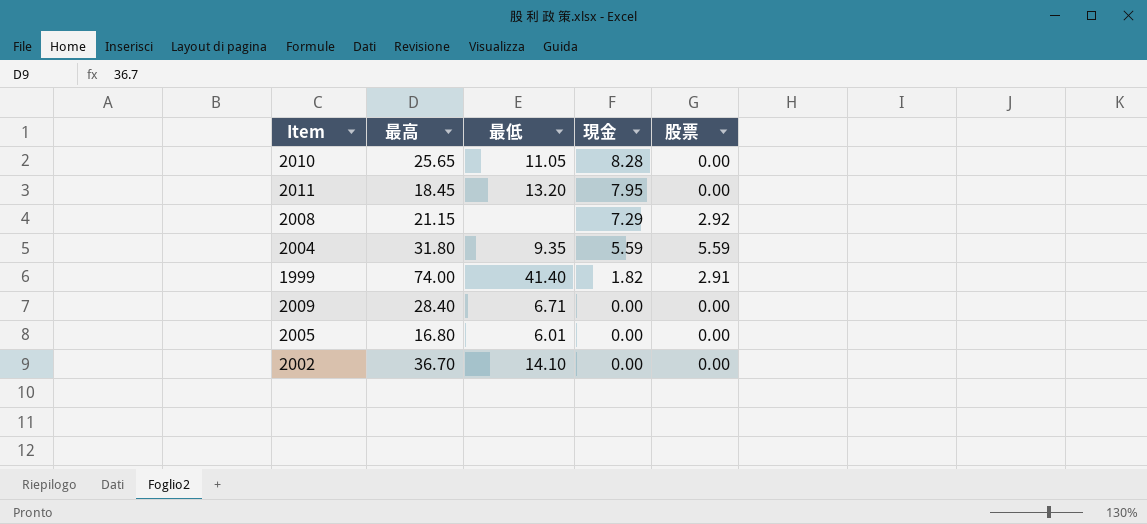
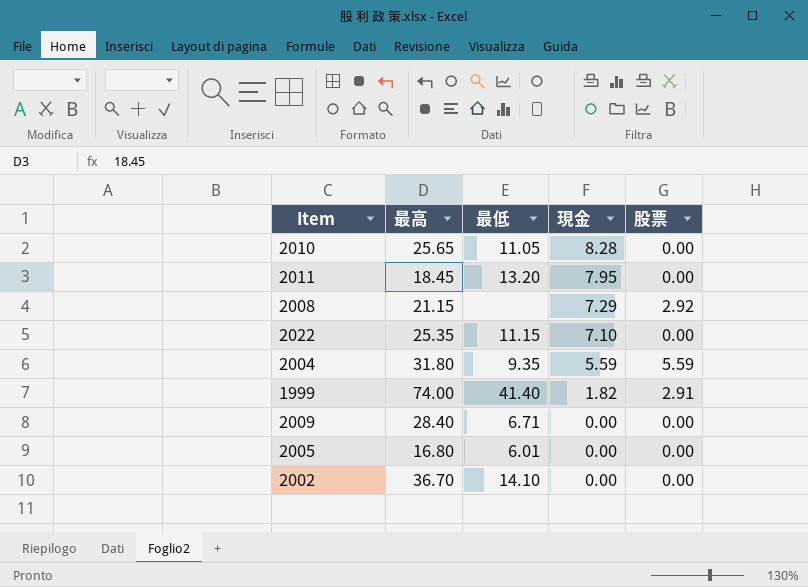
row 2022: none -> 25.35 | 11.15 | 7.10 | 0.00

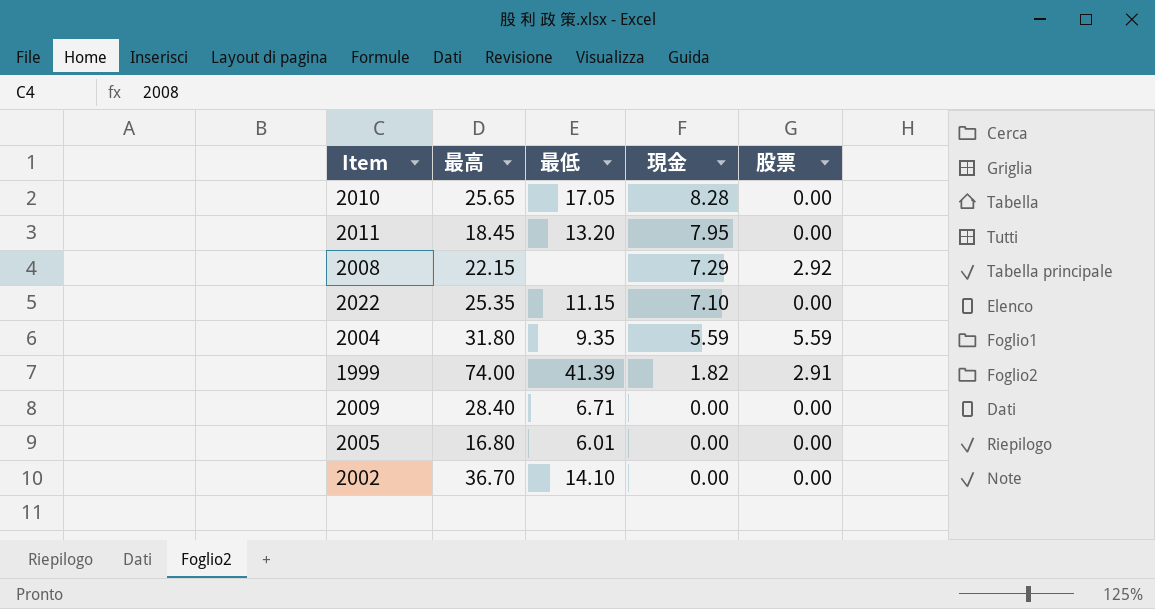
2010 | 最低: 11.05 -> 17.05
2008 | 最高: 21.15 -> 22.15
1999 | 最低: 41.40 -> 41.39

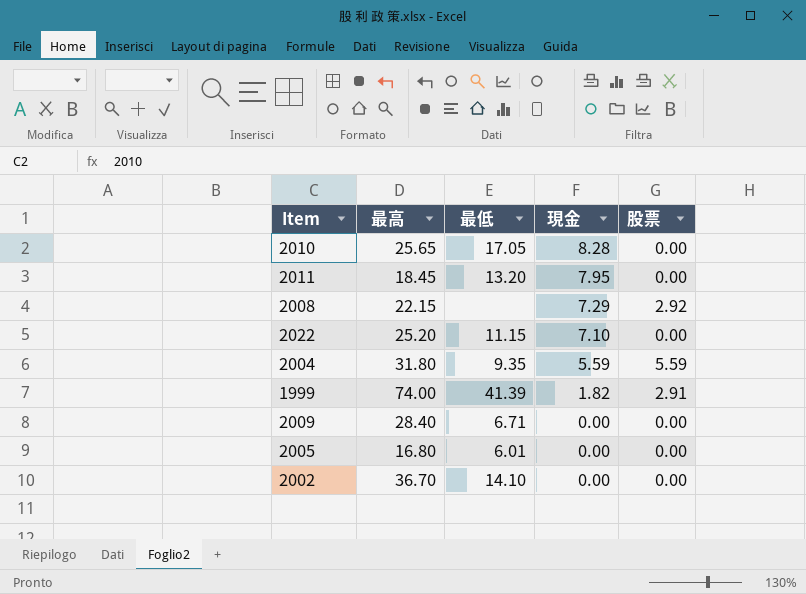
2022 | 最高: 25.35 -> 25.20

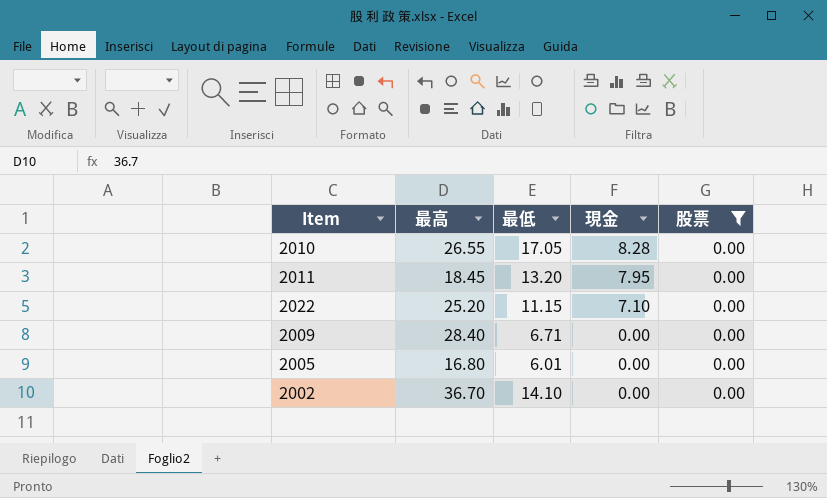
filter: none -> 股票 = 0.00
2010 | 最高: 25.65 -> 26.55

